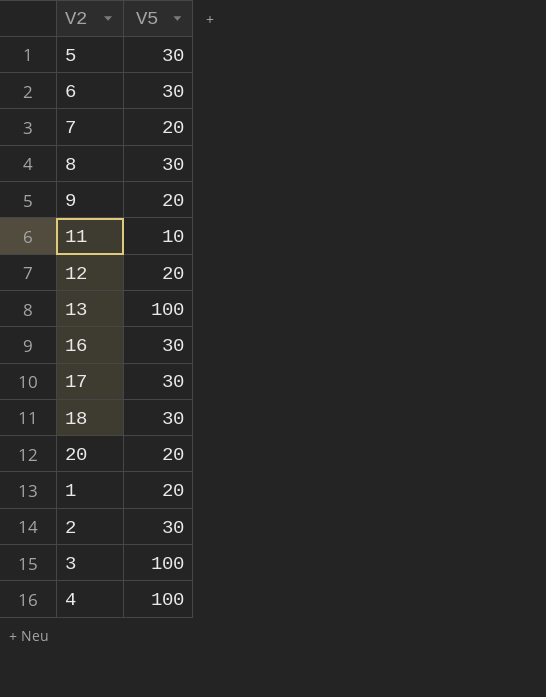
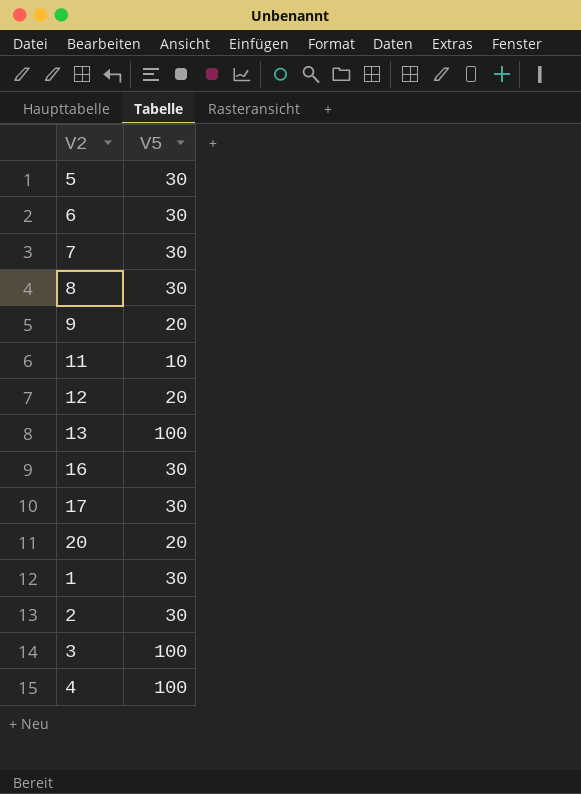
row 18: 30 -> none
7 | V5: 20 -> 30
1 | V5: 20 -> 30

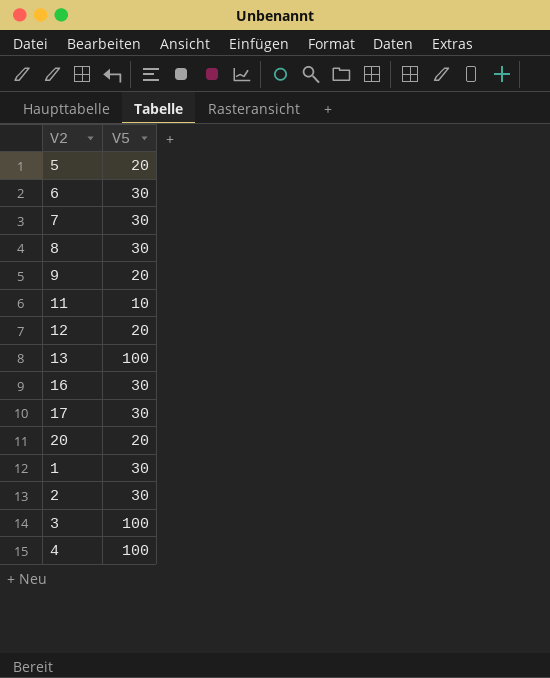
5 | V5: 30 -> 20

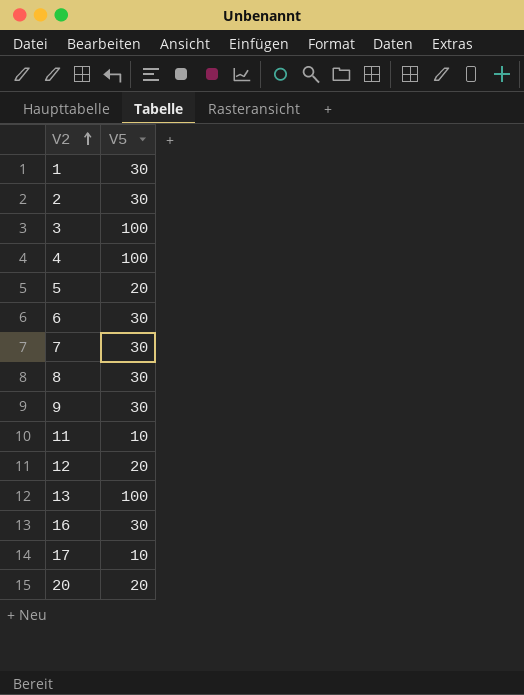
row order: none -> V2 ascending
9 | V5: 20 -> 30
17 | V5: 30 -> 10

